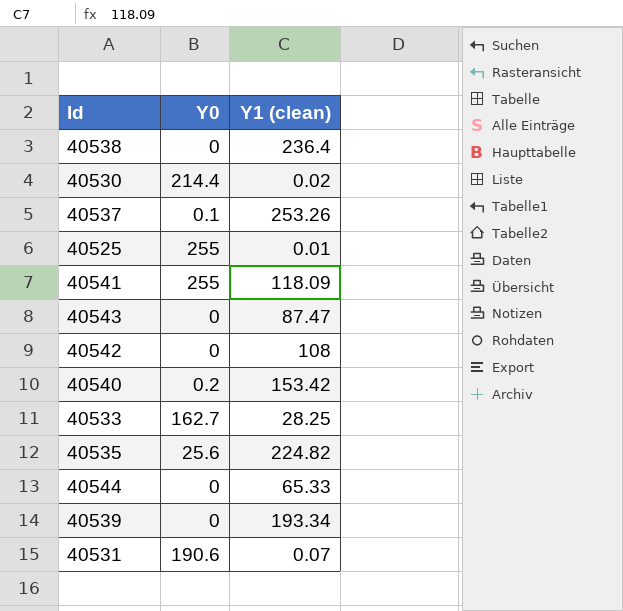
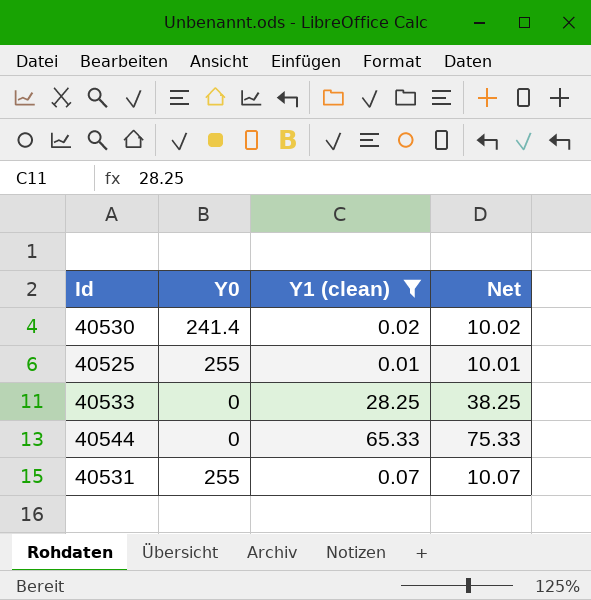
filter: none -> Y1 (clean) <= 65.33
column Net | formula: none -> [Y1 (clean)] + 10
40530 | Y0: 214.4 -> 241.4
40533 | Y0: 162.7 -> 0
40531 | Y0: 190.6 -> 255

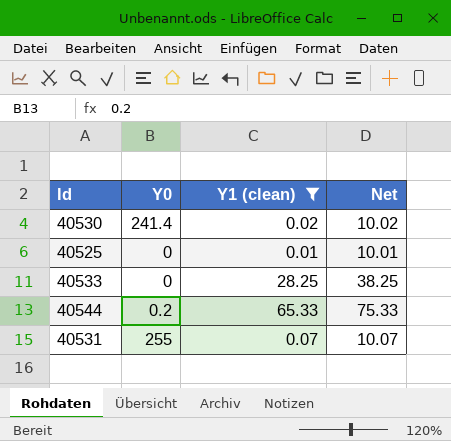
40525 | Y0: 255 -> 0
40544 | Y0: 0 -> 0.2

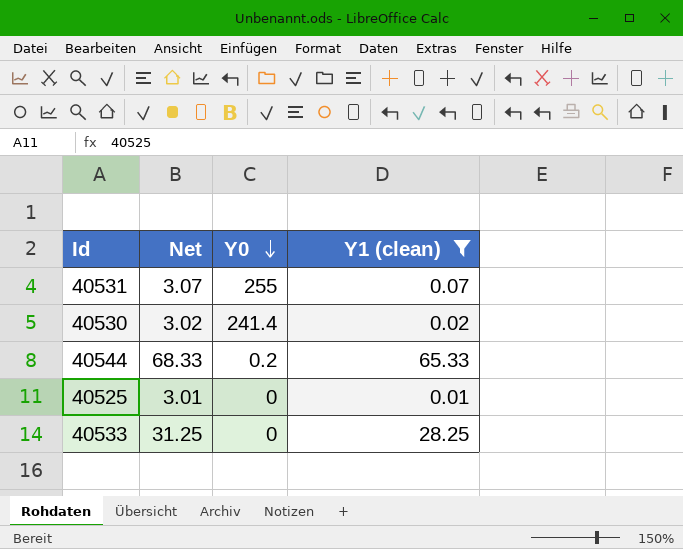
row order: none -> Y0 descending
column Net | formula: [Y1 (clean)] + 10 -> [Y1 (clean)] + 3
column Net | position: 4 -> 2

